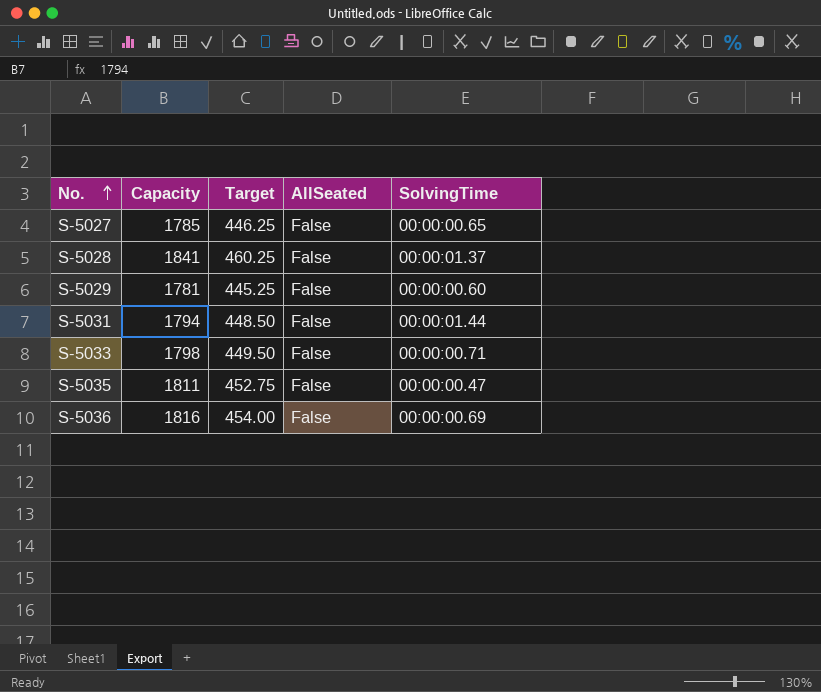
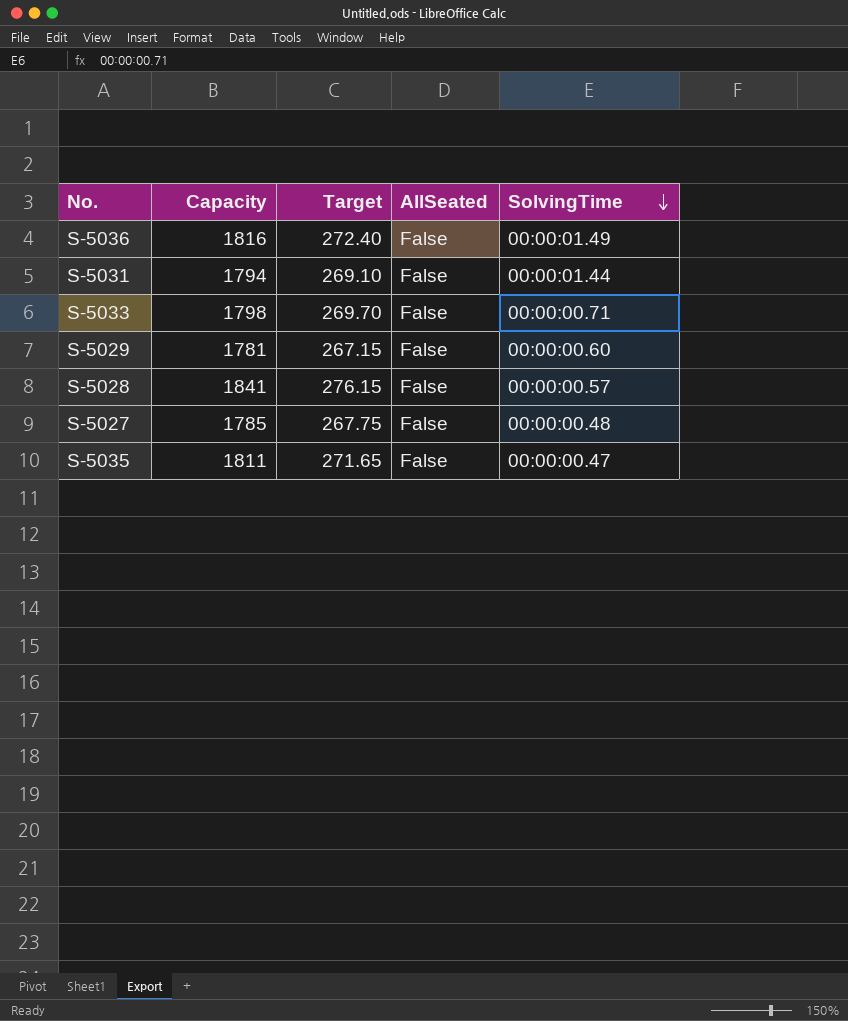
row order: No. ascending -> SolvingTime descending
column Target | formula: [Capacity] * 0.25 -> [Capacity] * 0.15
S-5036 | SolvingTime: 00:00:00.69 -> 00:00:01.49
S-5028 | SolvingTime: 00:00:01.37 -> 00:00:00.57
S-5027 | SolvingTime: 00:00:00.65 -> 00:00:00.48

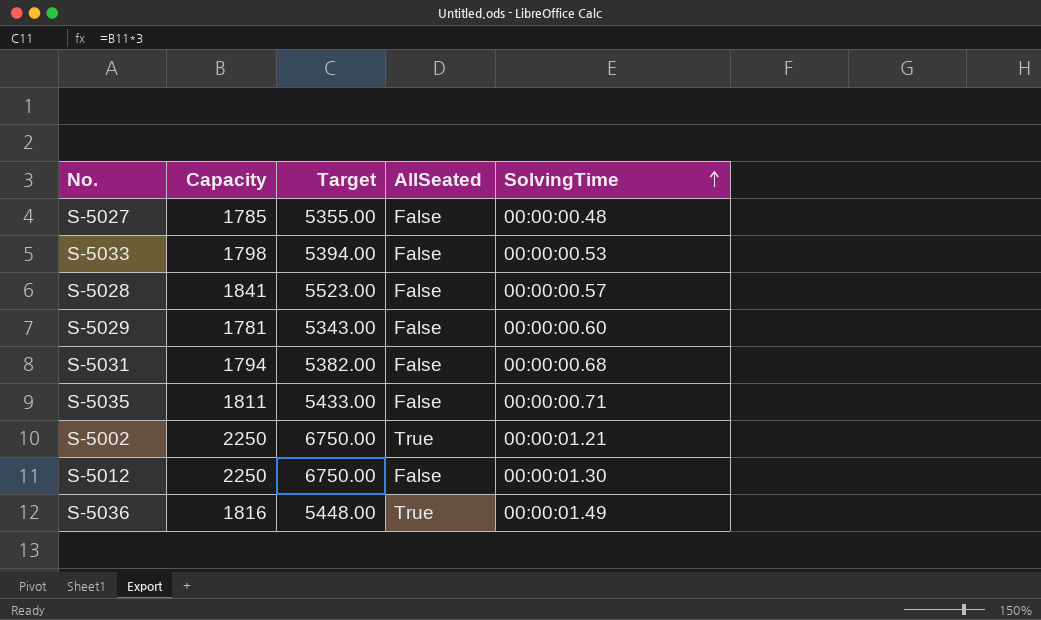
row order: SolvingTime descending -> SolvingTime ascending
column Target | formula: [Capacity] * 0.15 -> [Capacity] * 3
S-5033 | SolvingTime: 00:00:00.71 -> 00:00:00.53
S-5031 | SolvingTime: 00:00:01.44 -> 00:00:00.68
S-5035 | SolvingTime: 00:00:00.47 -> 00:00:00.71
row S-5002: none -> 2250 | 6750.00 | True | 00:00:01.21
row S-5012: none -> 2250 | 6750.00 | False | 00:00:01.30
S-5036 | AllSeated: False -> True

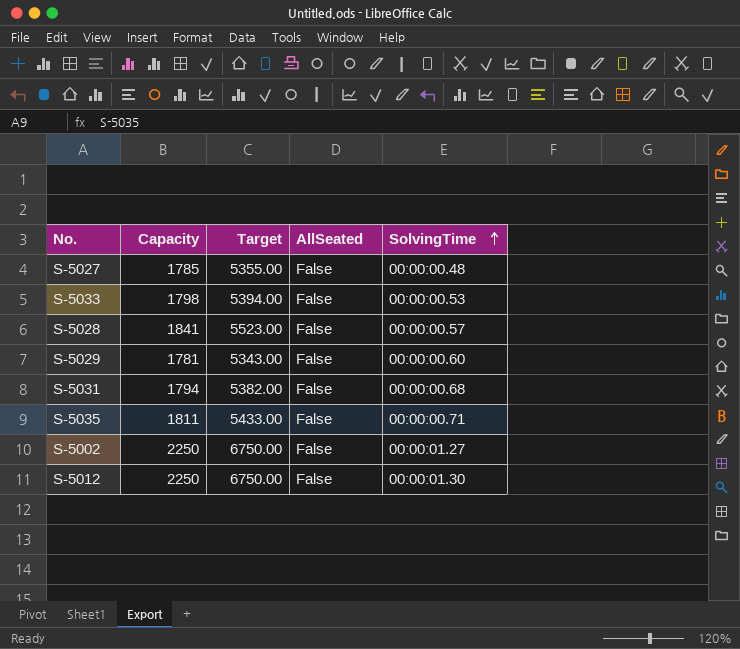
row S-5036: 1816 | 5448.00 | True | 00:00:01.49 -> none
S-5002 | AllSeated: True -> False
S-5002 | SolvingTime: 00:00:01.21 -> 00:00:01.27

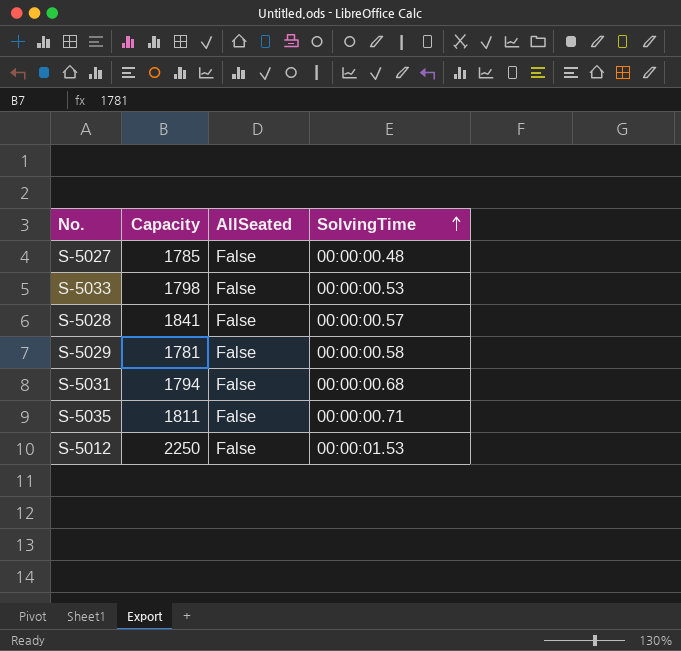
column Target | formula: [Capacity] * 3 -> none
row S-5002: 2250 | 6750.00 | False | 00:00:01.27 -> none
S-5029 | SolvingTime: 00:00:00.60 -> 00:00:00.58
S-5012 | SolvingTime: 00:00:01.30 -> 00:00:01.53

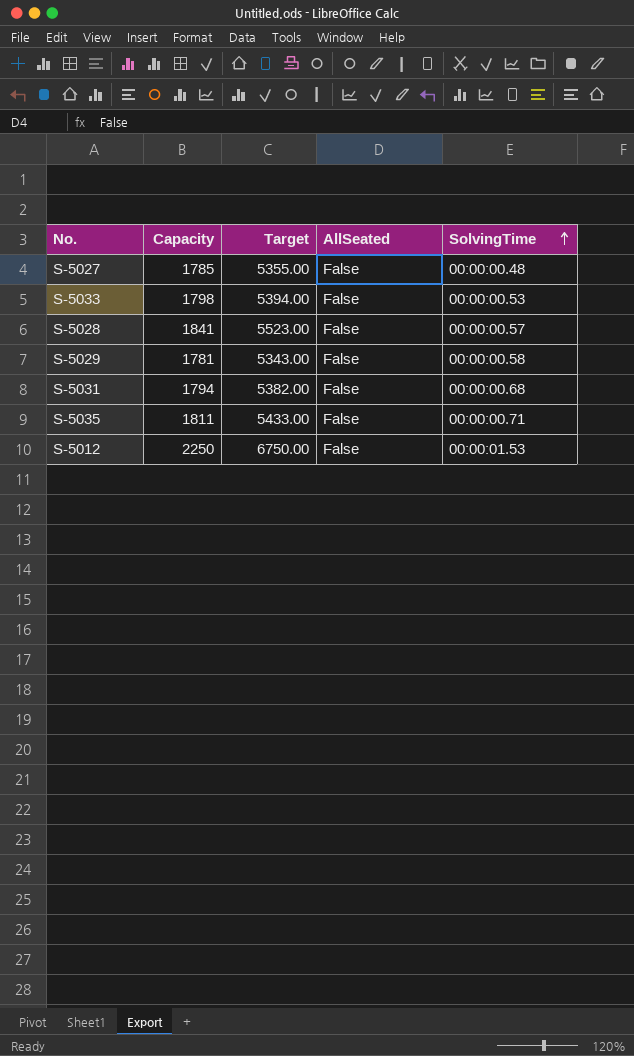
column Target | formula: none -> [Capacity] * 3

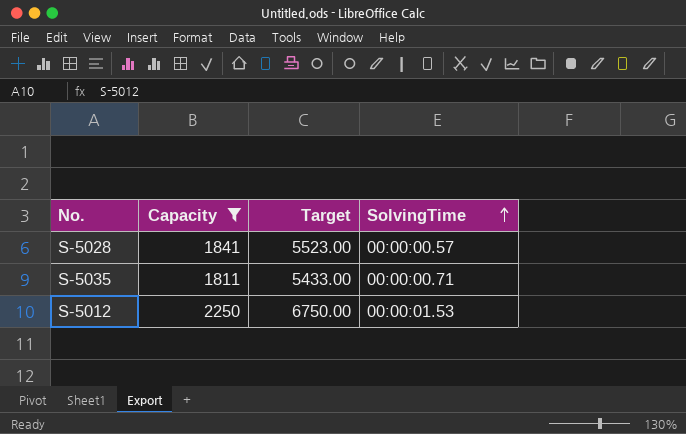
filter: none -> Capacity >= 1811
column AllSeated | position: 4 -> none

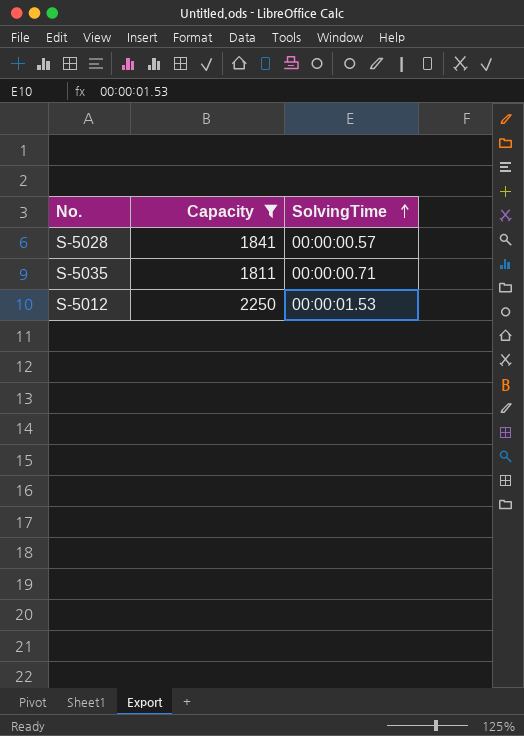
column Target | formula: [Capacity] * 3 -> none

